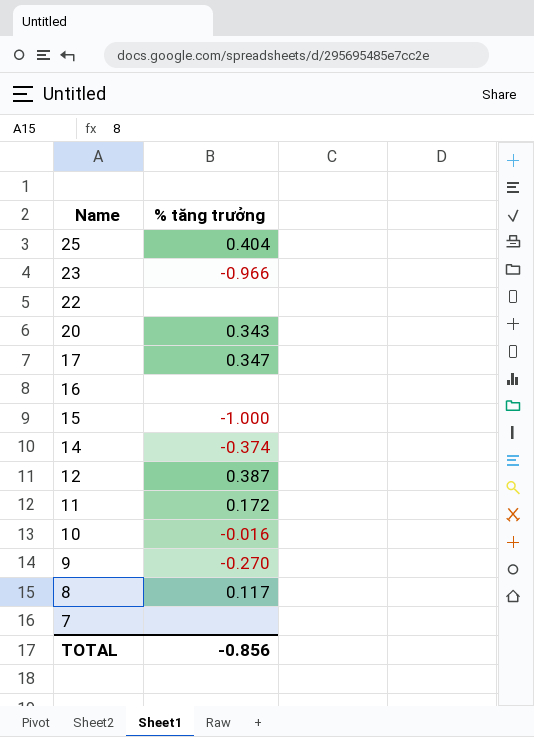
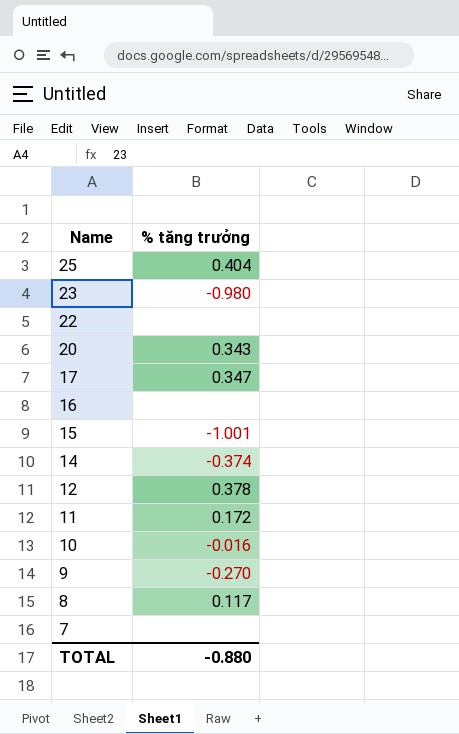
23 | % tăng trưởng: -0.966 -> -0.980
15 | % tăng trưởng: -1.000 -> -1.001
12 | % tăng trưởng: 0.387 -> 0.378
TOTAL | % tăng trưởng: -0.856 -> -0.880

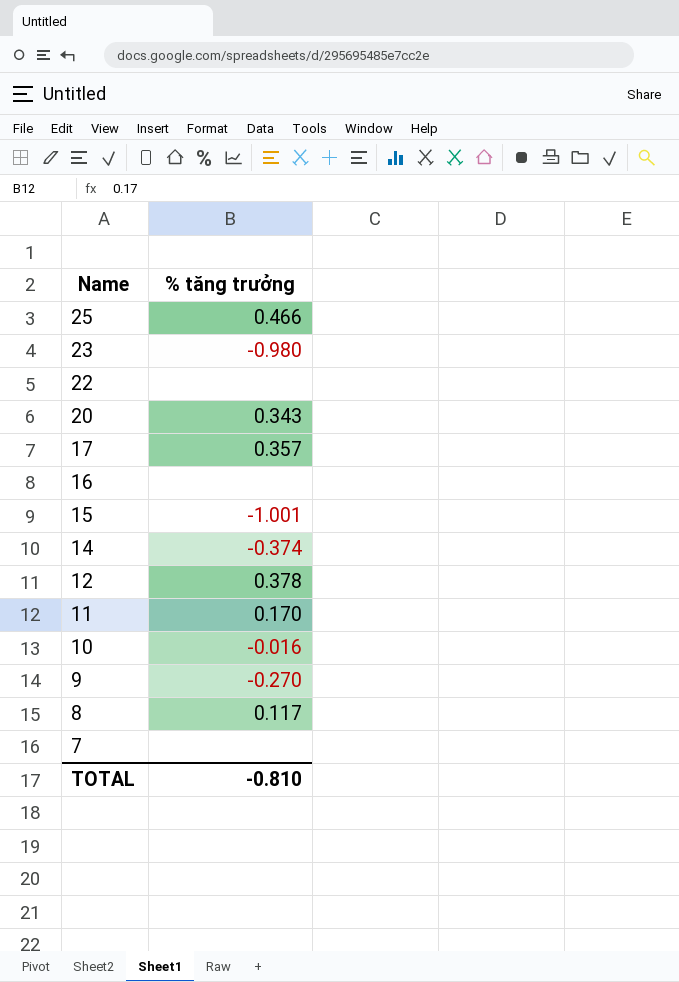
25 | % tăng trưởng: 0.404 -> 0.466
17 | % tăng trưởng: 0.347 -> 0.357
11 | % tăng trưởng: 0.172 -> 0.170
TOTAL | % tăng trưởng: -0.880 -> -0.810

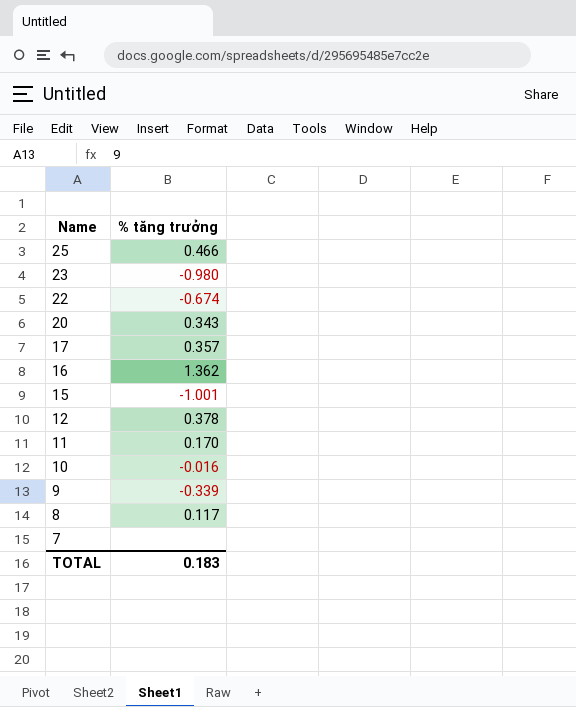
row 14: -0.374 -> none
22 | % tăng trưởng: none -> -0.674
16 | % tăng trưởng: none -> 1.362
9 | % tăng trưởng: -0.270 -> -0.339
TOTAL | % tăng trưởng: -0.810 -> 0.183

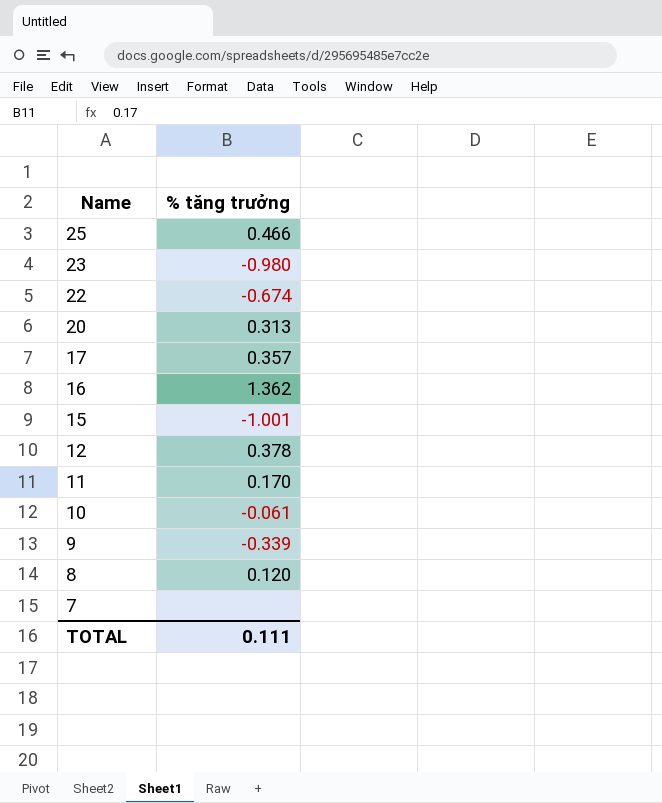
20 | % tăng trưởng: 0.343 -> 0.313
10 | % tăng trưởng: -0.016 -> -0.061
8 | % tăng trưởng: 0.117 -> 0.120
TOTAL | % tăng trưởng: 0.183 -> 0.111

